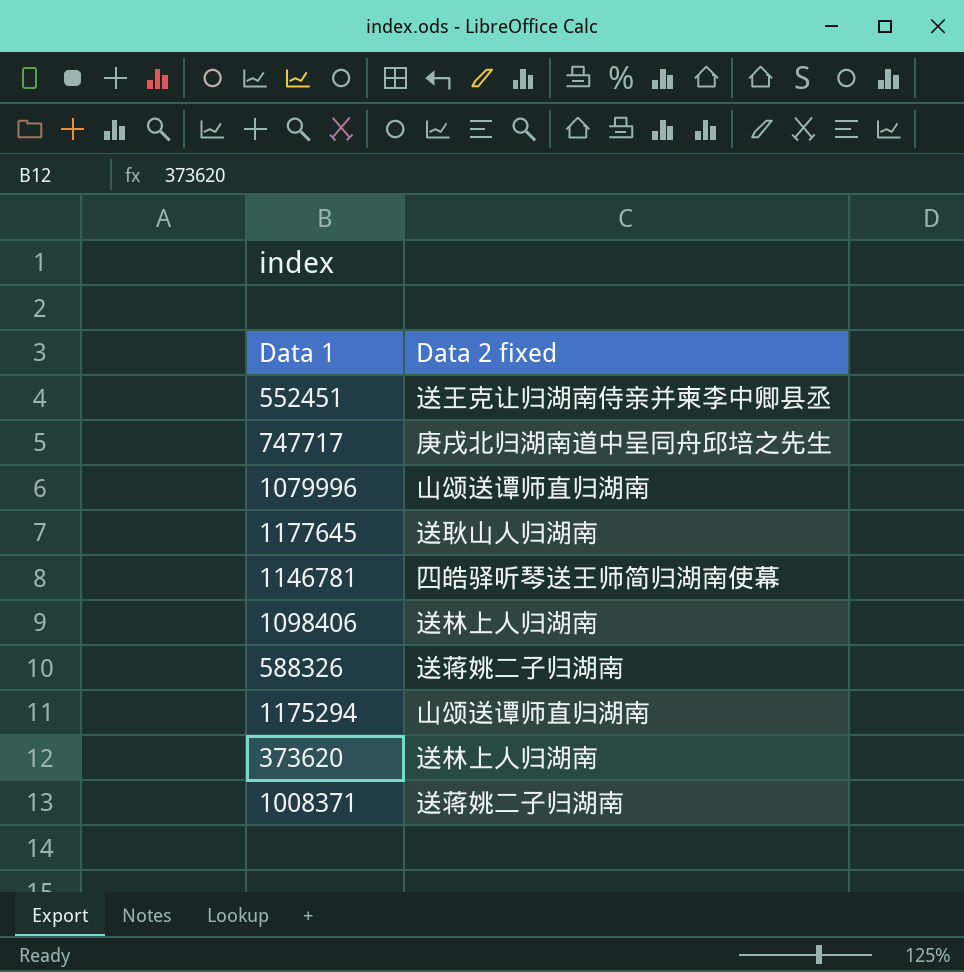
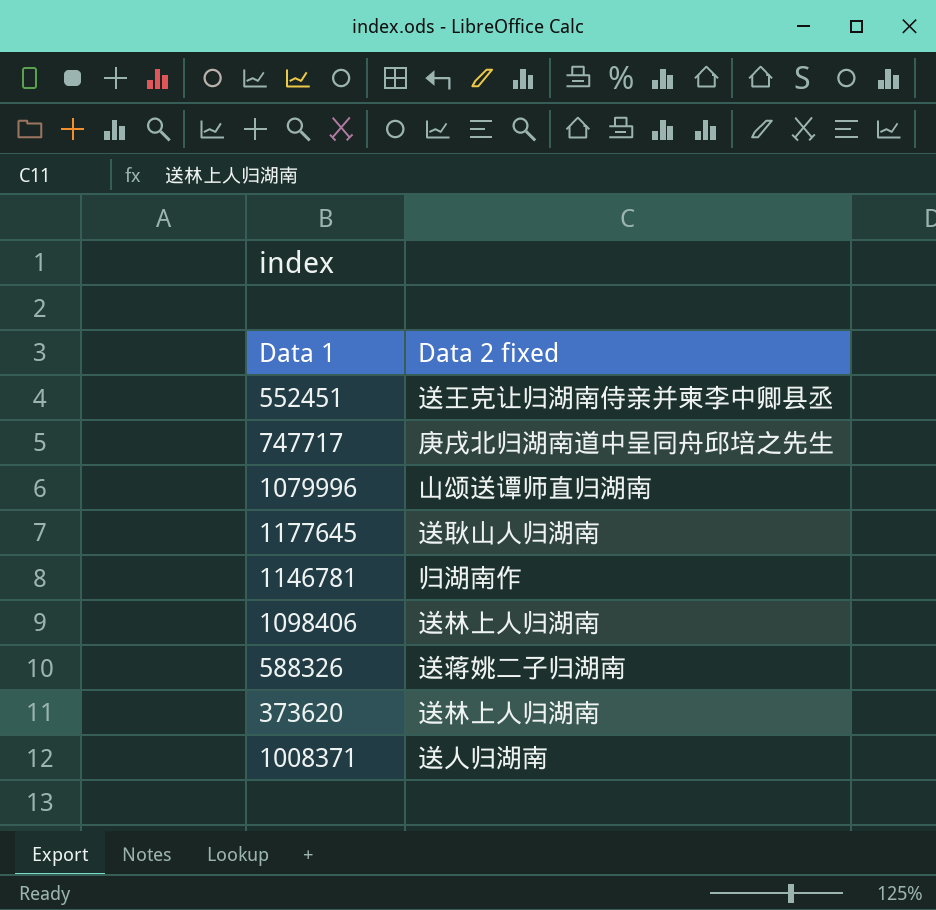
row 1175294: 山颂送谭师直归湖南 -> none
1146781 | Data 2 fixed: 四皓驿听琴送王师简归湖南使幕 -> 归湖南作
1008371 | Data 2 fixed: 送蒋姚二子归湖南 -> 送人归湖南

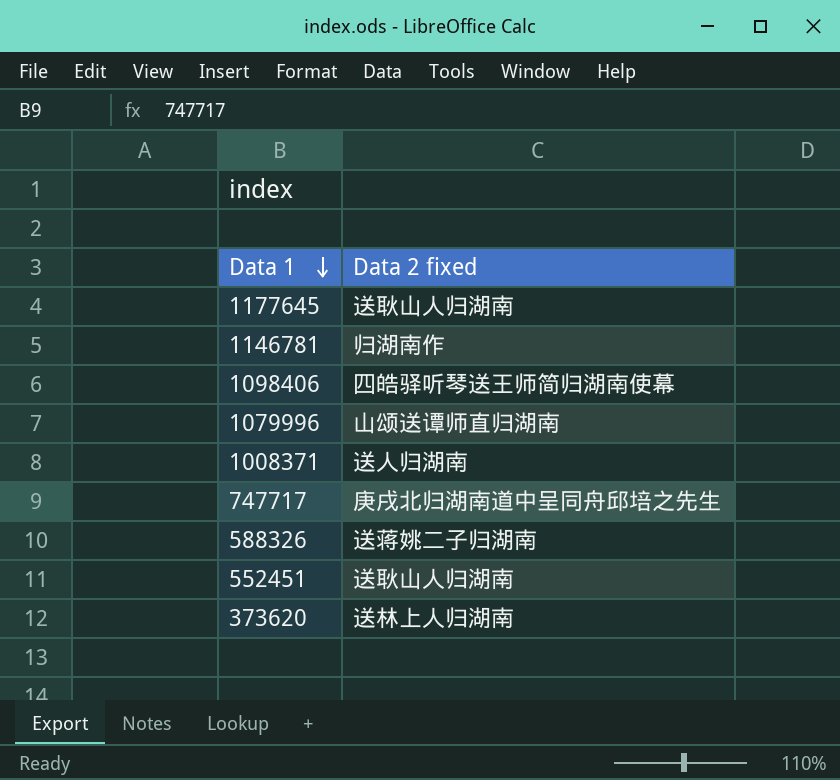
row order: none -> Data 1 descending
1098406 | Data 2 fixed: 送林上人归湖南 -> 四皓驿听琴送王师简归湖南使幕
552451 | Data 2 fixed: 送王克让归湖南侍亲并柬李中卿县丞 -> 送耿山人归湖南

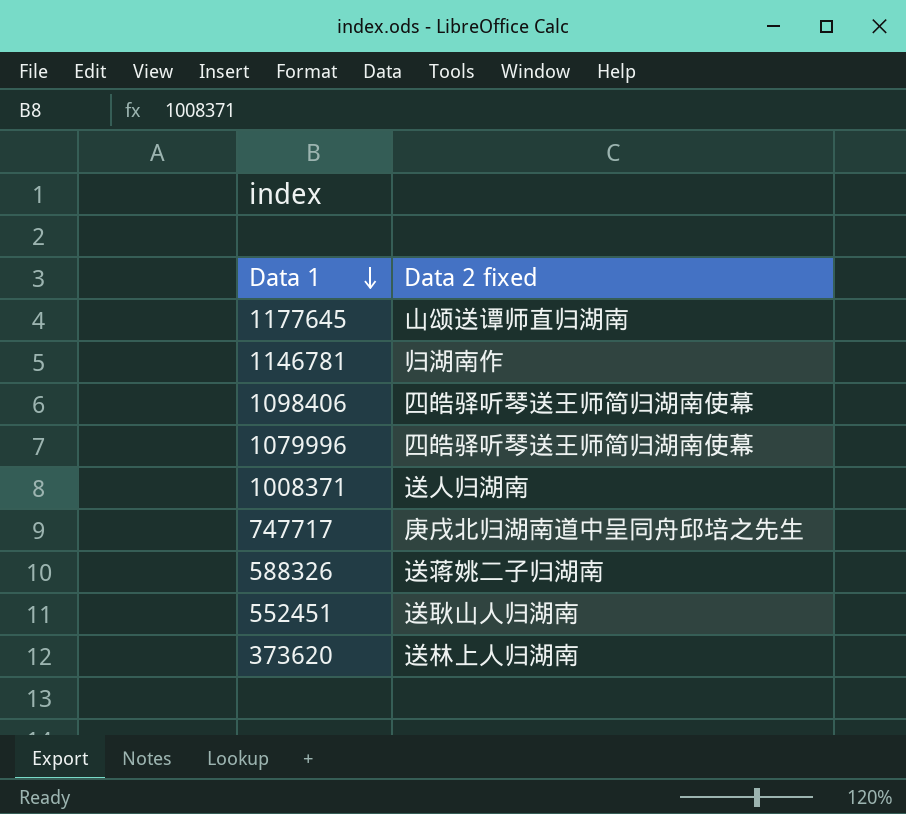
1177645 | Data 2 fixed: 送耿山人归湖南 -> 山颂送谭师直归湖南
1079996 | Data 2 fixed: 山颂送谭师直归湖南 -> 四皓驿听琴送王师简归湖南使幕

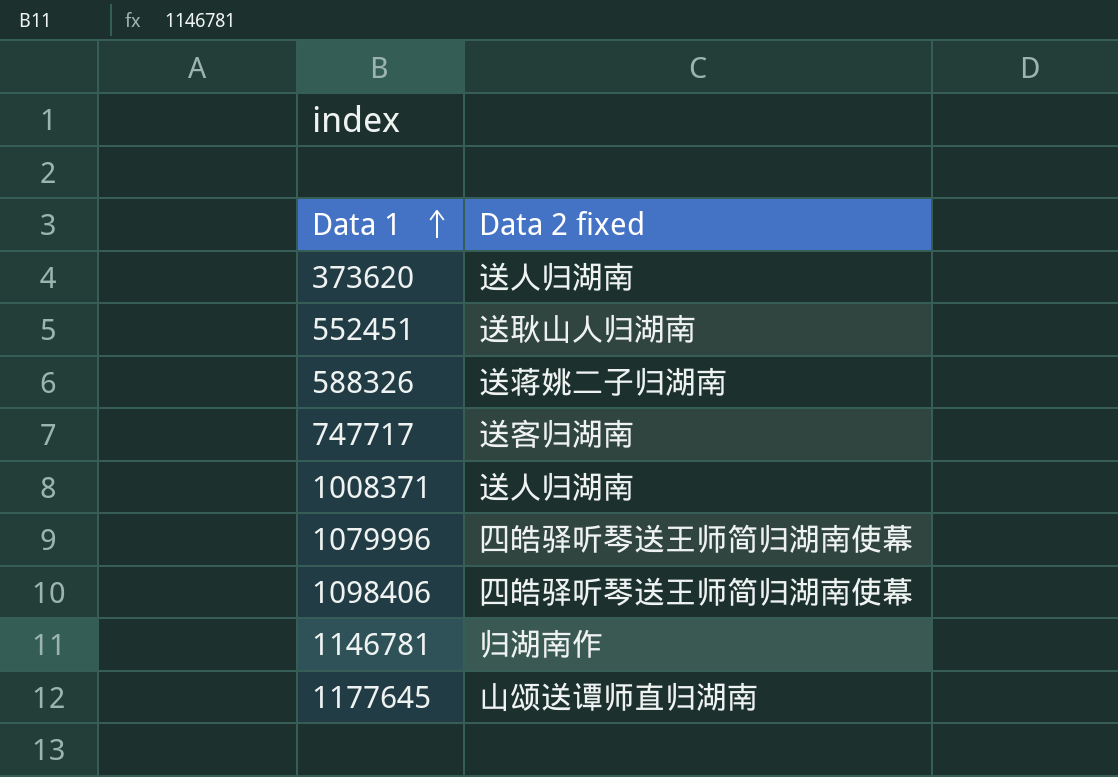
row order: Data 1 descending -> Data 1 ascending
373620 | Data 2 fixed: 送林上人归湖南 -> 送人归湖南
747717 | Data 2 fixed: 庚戌北归湖南道中呈同舟邱培之先生 -> 送客归湖南

